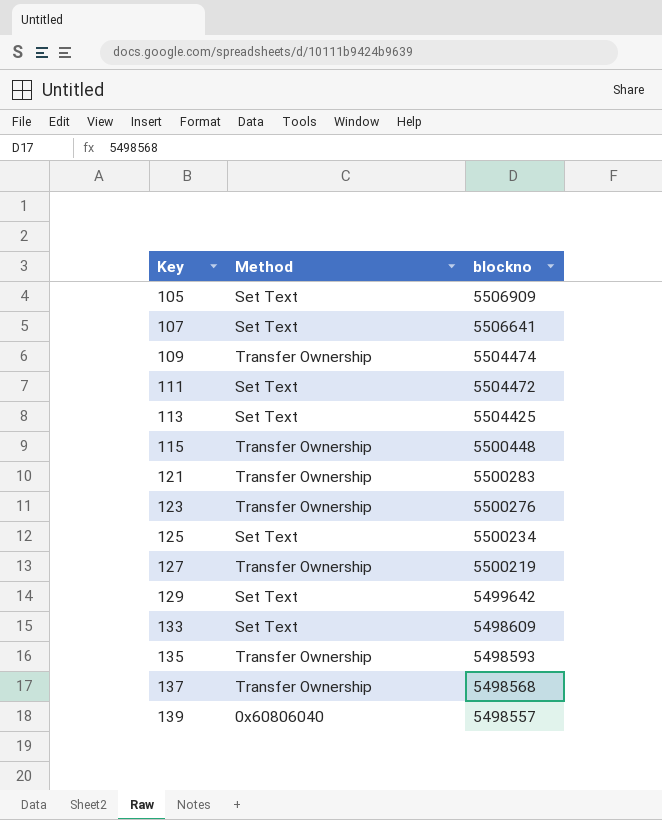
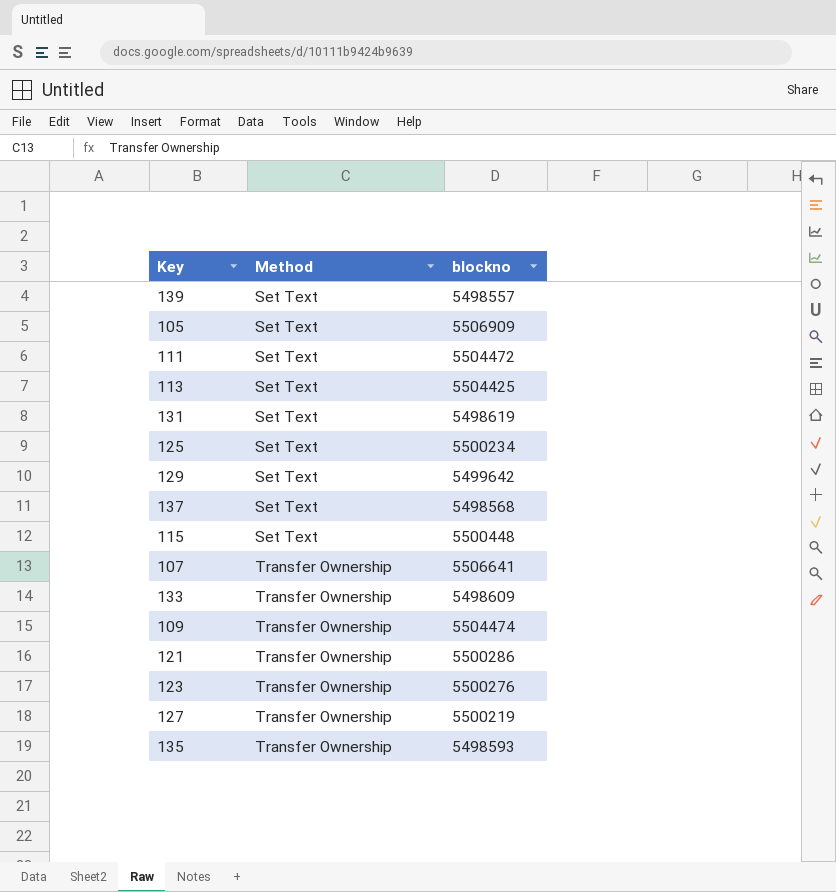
row order: Key ascending -> Method ascending
139 | Method: 0x60806040 -> Set Text
row 131: none -> Set Text | 5498619
137 | Method: Transfer Ownership -> Set Text
115 | Method: Transfer Ownership -> Set Text
107 | Method: Set Text -> Transfer Ownership
133 | Method: Set Text -> Transfer Ownership
121 | blockno: 5500283 -> 5500286

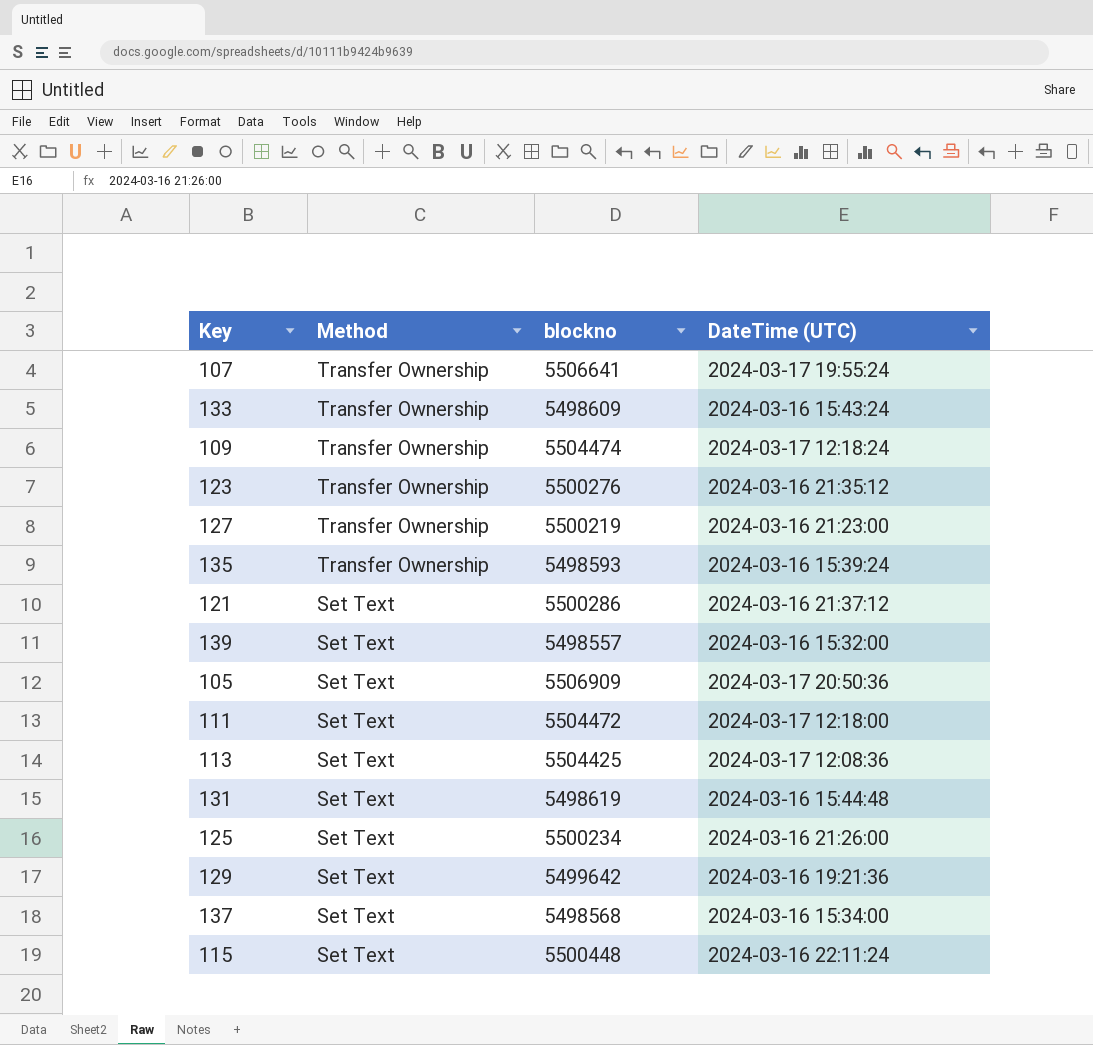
row order: Method ascending -> Method descending
column DateTime (UTC) | position: none -> 4
121 | Method: Transfer Ownership -> Set Text

